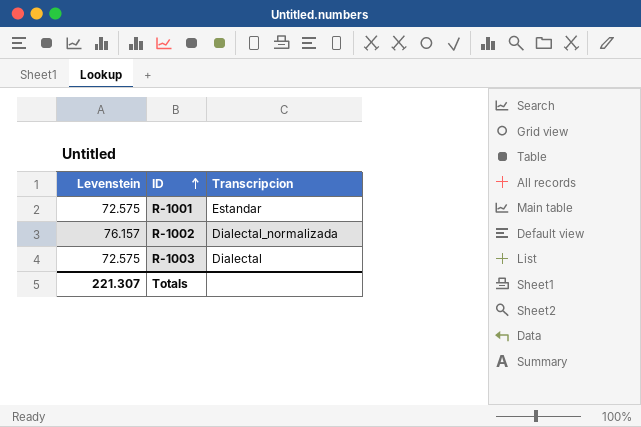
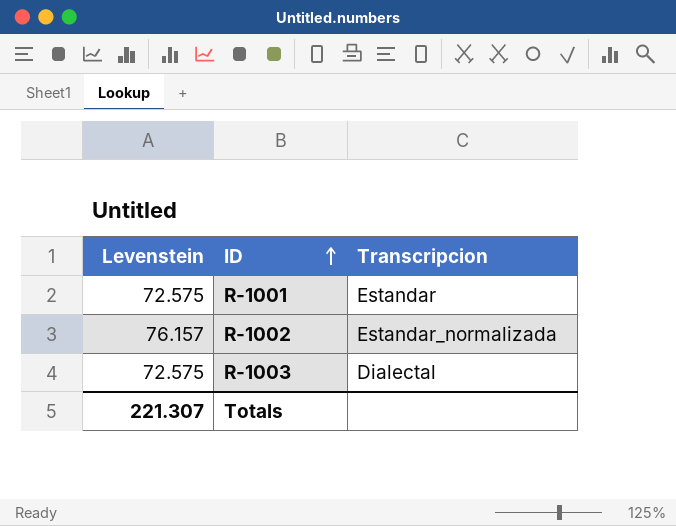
R-1002 | Transcripcion: Dialectal_normalizada -> Estandar_normalizada

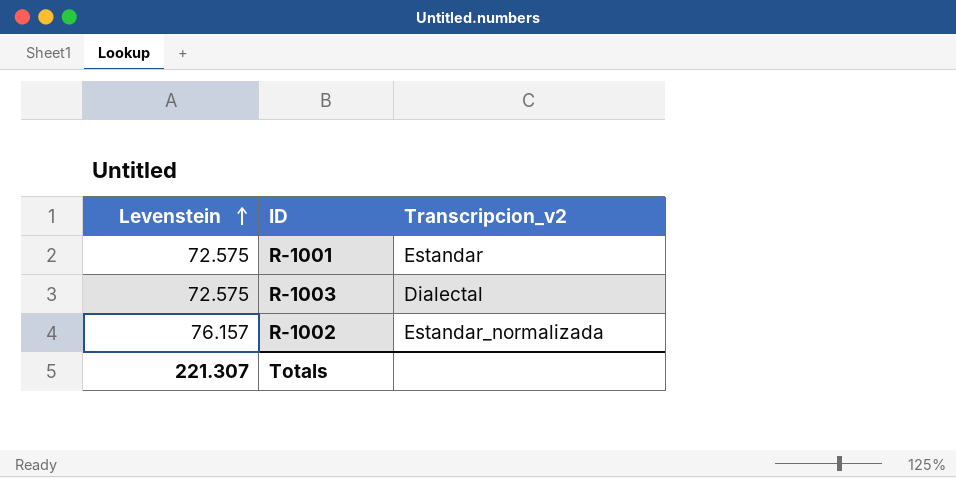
row order: ID ascending -> Levenstein ascending
column name: Transcripcion -> Transcripcion_v2

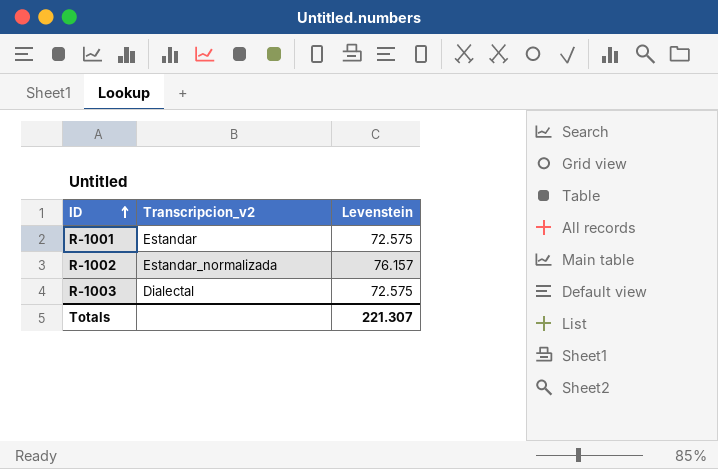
row order: Levenstein ascending -> ID ascending
column Levenstein | position: 1 -> 3

